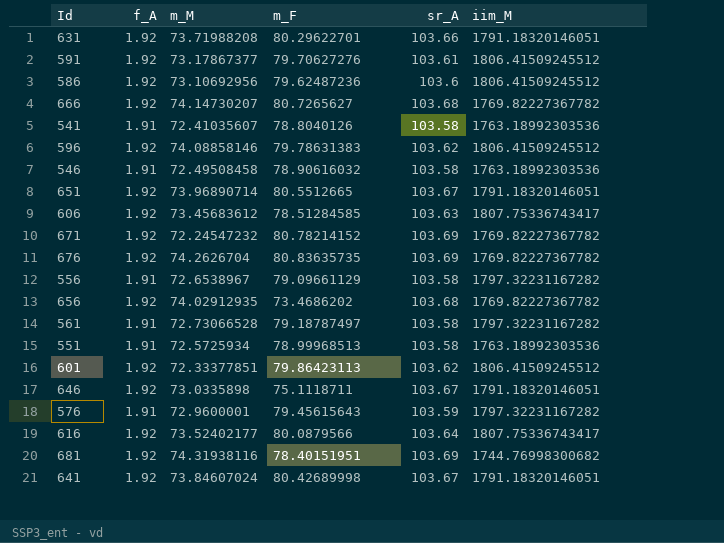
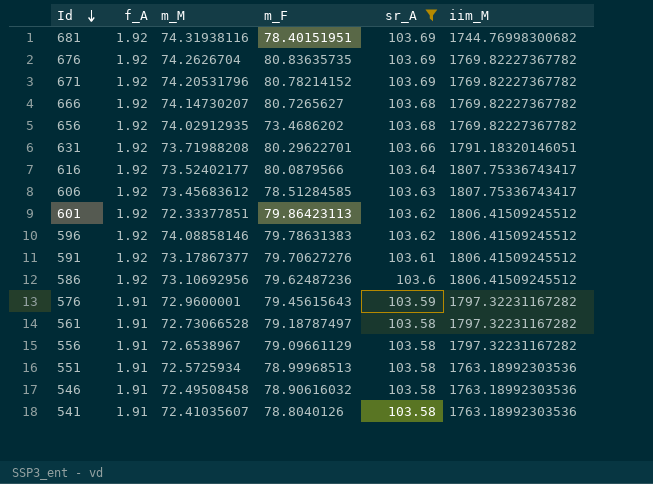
filter: none -> sr_A != 103.67
row order: none -> Id descending
671 | m_M: 72.24547232 -> 74.20531796

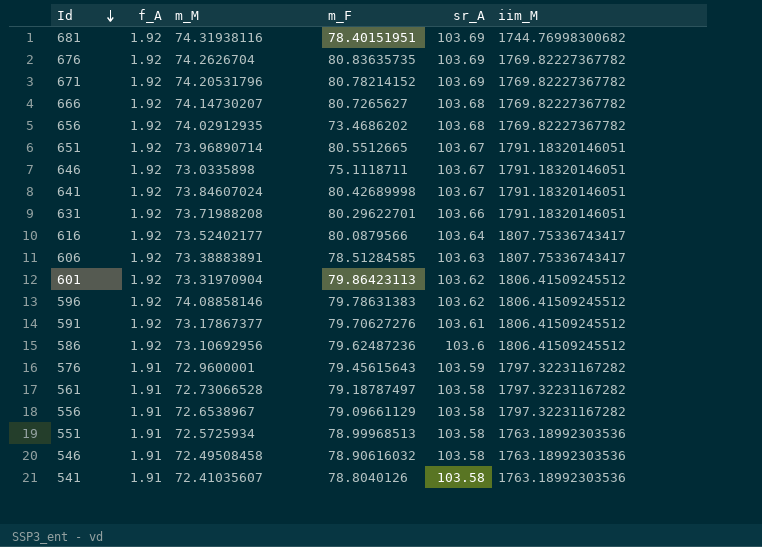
filter: sr_A != 103.67 -> none
606 | m_M: 73.45683612 -> 73.38883891
601 | m_M: 72.33377851 -> 73.31970904

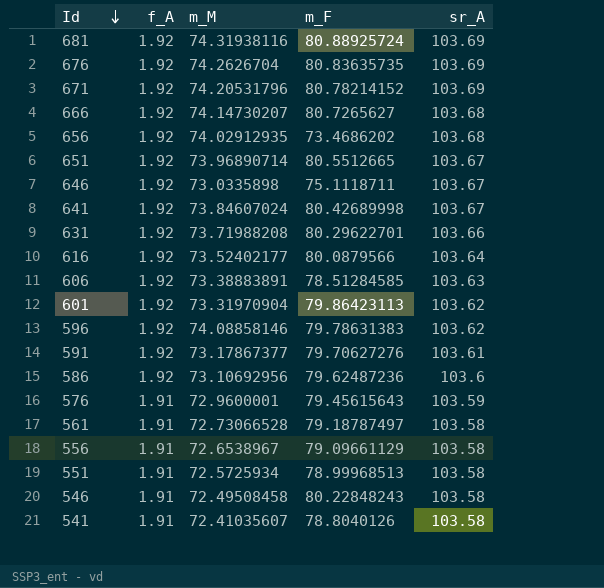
column iim_M | position: 6 -> none
681 | m_F: 78.40151951 -> 80.88925724
546 | m_F: 78.90616032 -> 80.22848243

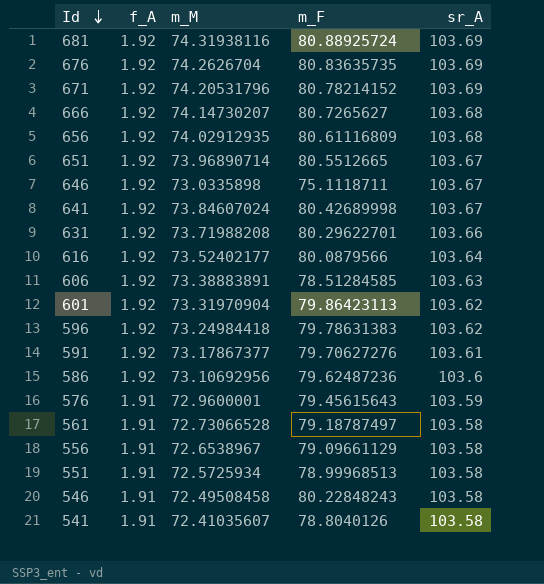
656 | m_F: 73.4686202 -> 80.61116809
596 | m_M: 74.08858146 -> 73.24984418

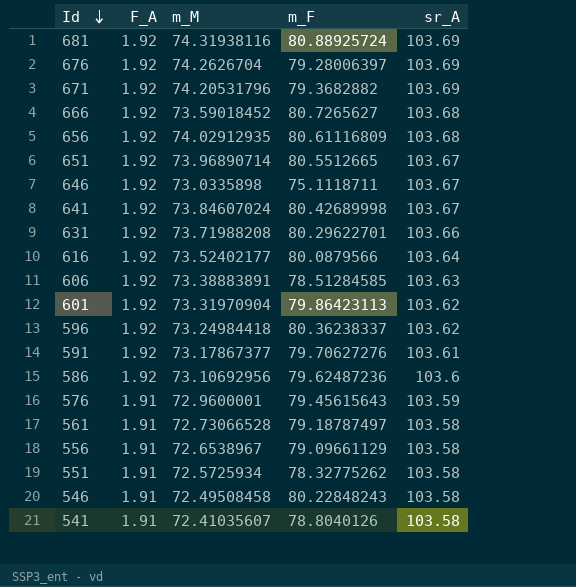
column name: f_A -> F_A
676 | m_F: 80.83635735 -> 79.28006397
671 | m_F: 80.78214152 -> 79.3682882
666 | m_M: 74.14730207 -> 73.59018452
596 | m_F: 79.78631383 -> 80.36238337
551 | m_F: 78.99968513 -> 78.32775262

